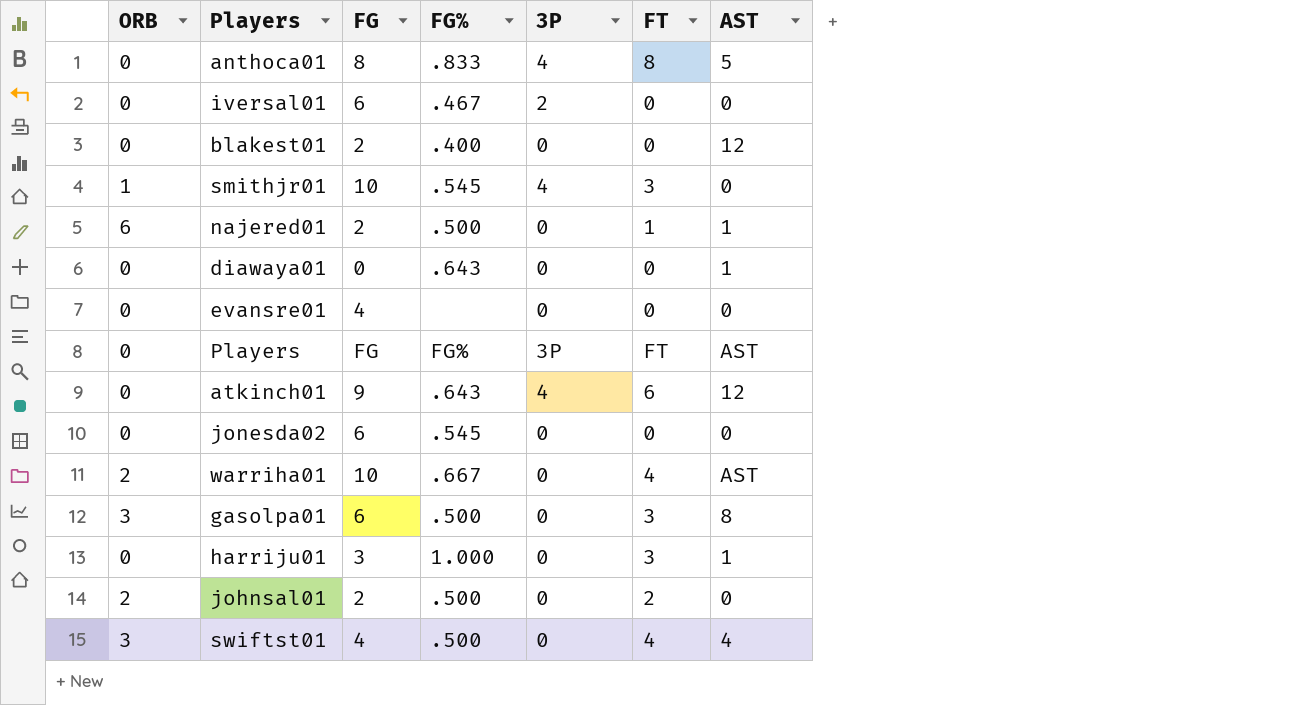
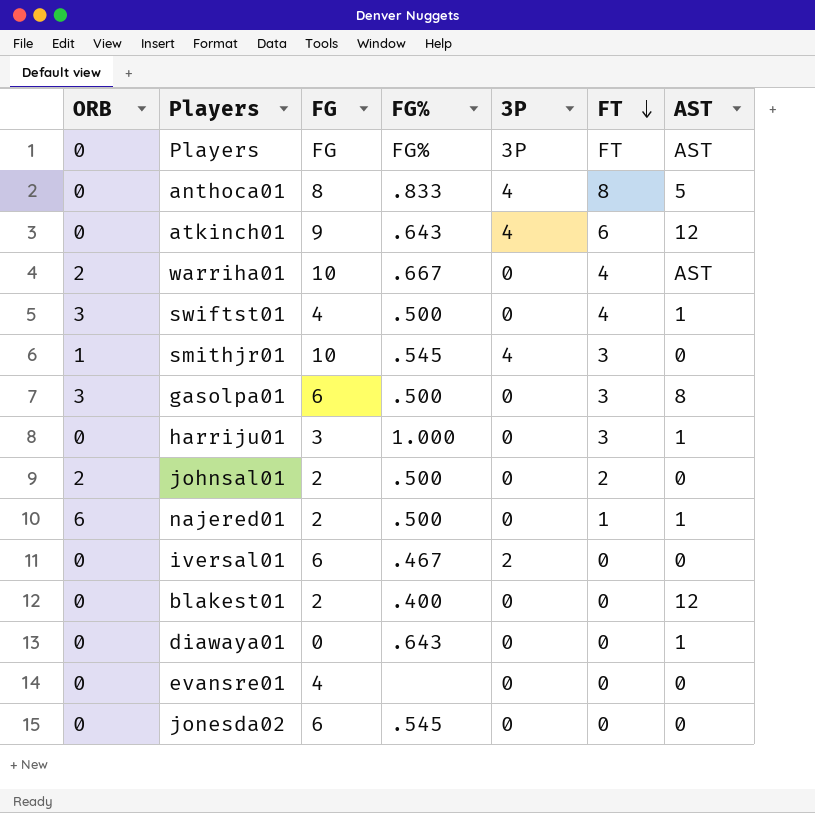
row order: none -> FT descending
swiftst01 | AST: 4 -> 1

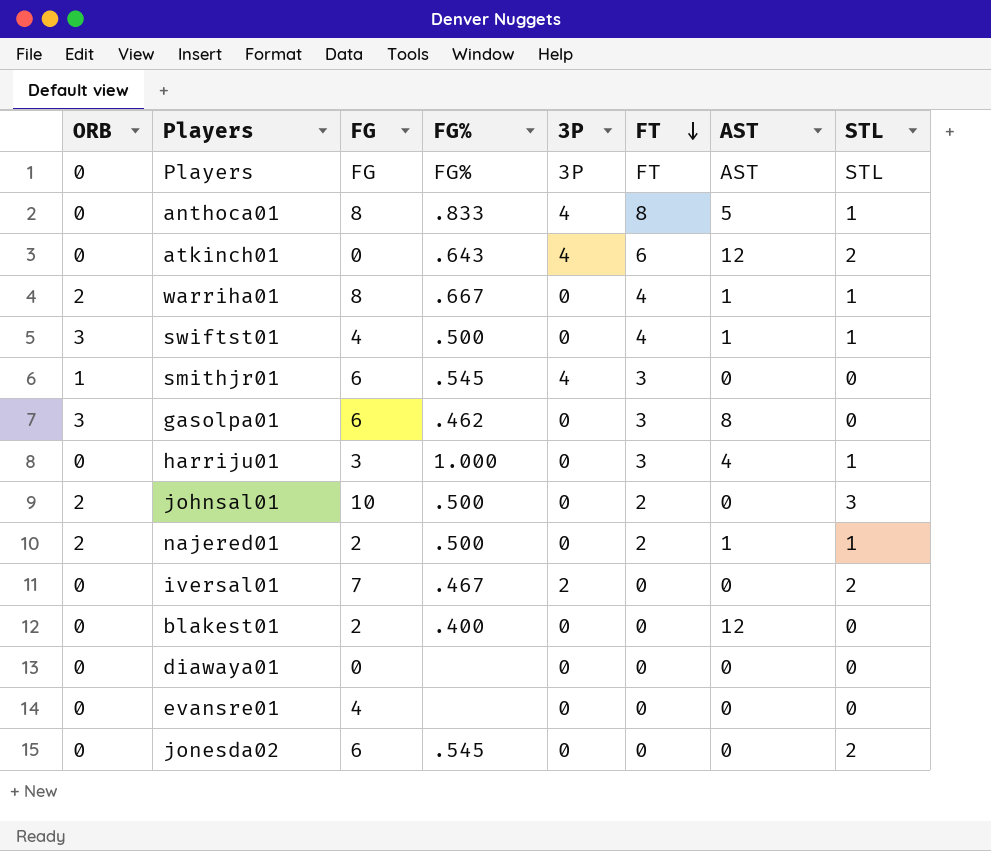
column STL | position: none -> 8
atkinch01 | FG: 9 -> 0
warriha01 | FG: 10 -> 8
warriha01 | AST: AST -> 1
smithjr01 | FG: 10 -> 6
gasolpa01 | FG%: .500 -> .462
harriju01 | AST: 1 -> 4
johnsal01 | FG: 2 -> 10
najered01 | ORB: 6 -> 2
najered01 | FT: 1 -> 2
iversal01 | FG: 6 -> 7
diawaya01 | FG%: .643 -> none
diawaya01 | AST: 1 -> 0

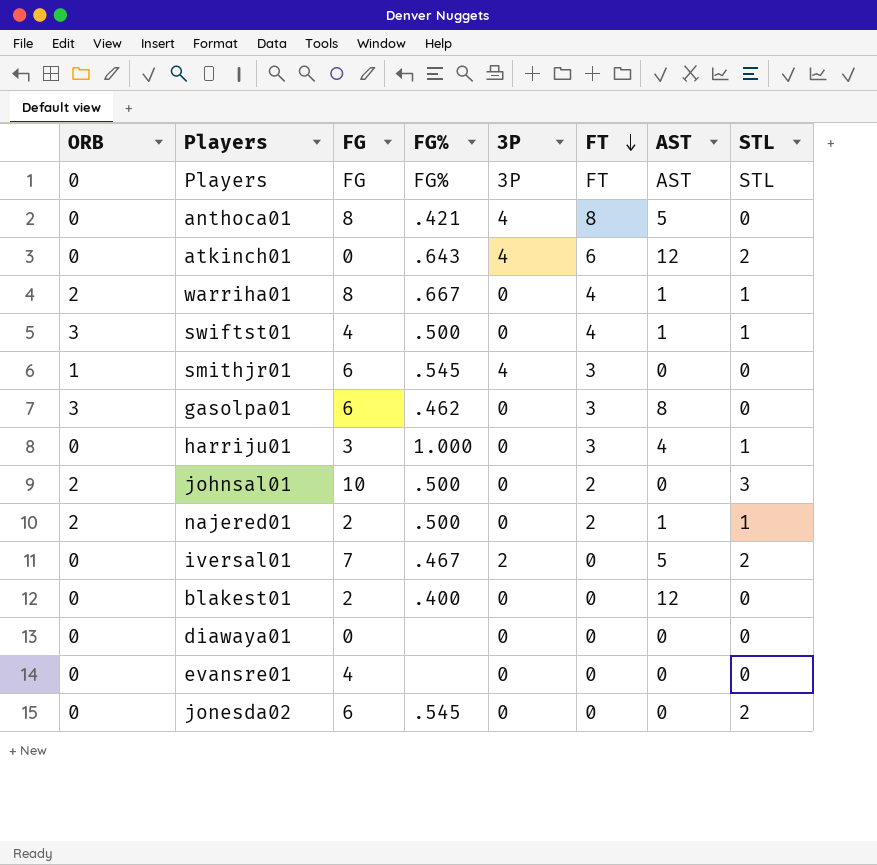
anthoca01 | FG%: .833 -> .421
anthoca01 | STL: 1 -> 0
iversal01 | AST: 0 -> 5

